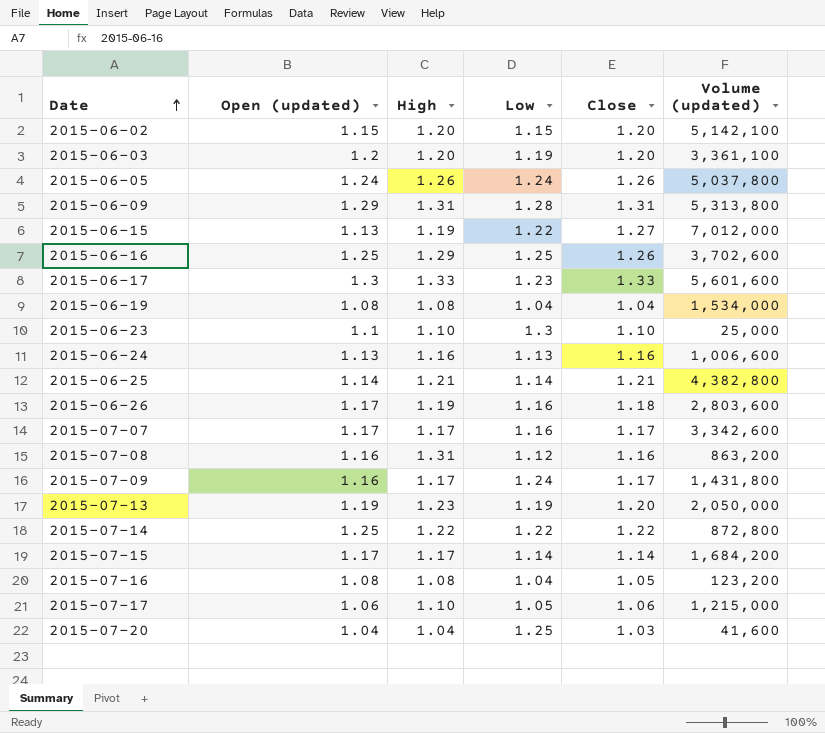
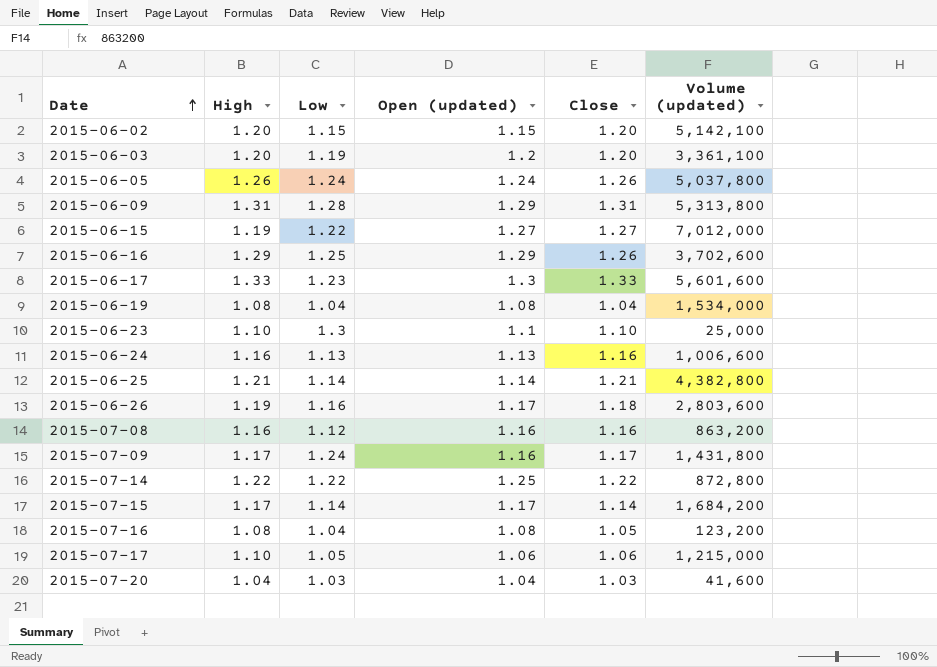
column Open (updated) | position: 2 -> 4
row 2015-07-07: 1.17 | 1.17 | 1.16 | 1.17 | 3,342,600 -> none
row 2015-07-13: 1.19 | 1.23 | 1.19 | 1.20 | 2,050,000 -> none
2015-06-15 | Open (updated): 1.13 -> 1.27
2015-06-16 | Open (updated): 1.25 -> 1.29
2015-07-08 | High: 1.31 -> 1.16
2015-07-20 | Low: 1.25 -> 1.03

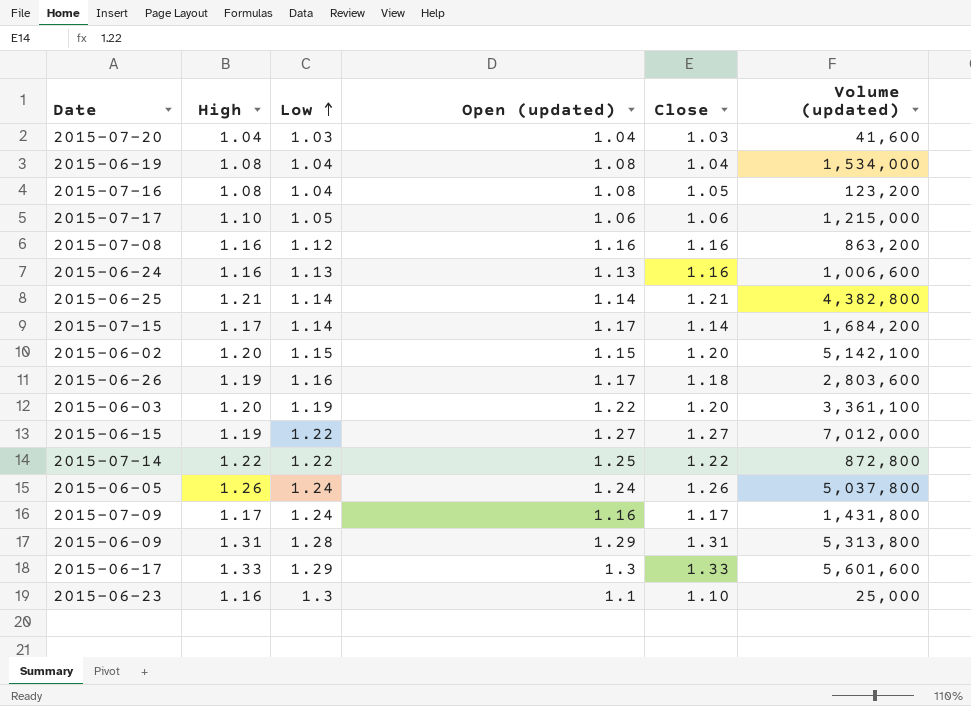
row order: Date ascending -> Low ascending
row 2015-06-16: 1.29 | 1.25 | 1.29 | 1.26 | 3,702,600 -> none
2015-06-03 | Open (updated): 1.2 -> 1.22
2015-06-17 | Low: 1.23 -> 1.29
2015-06-23 | High: 1.10 -> 1.16

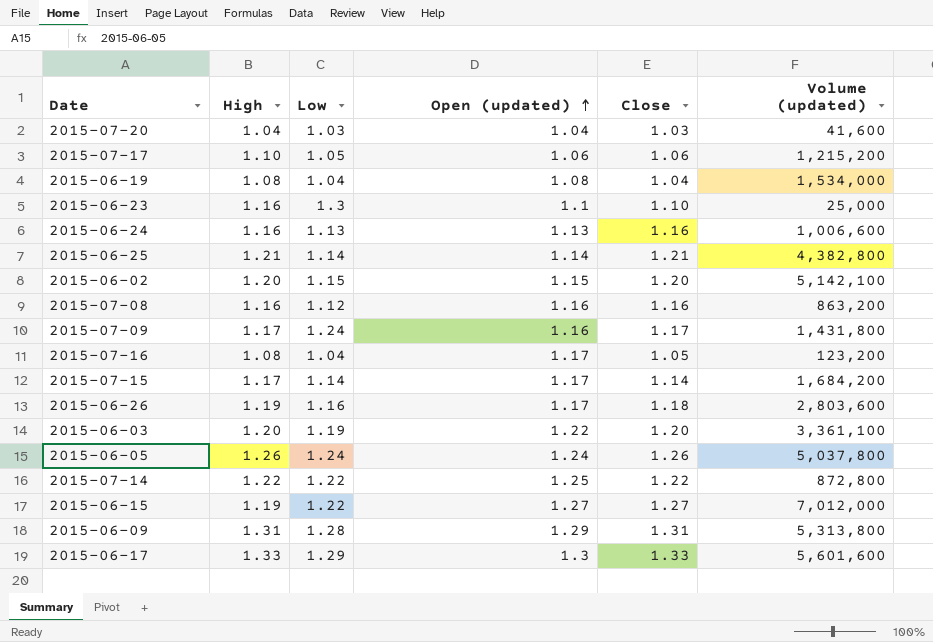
row order: Low ascending -> Open (updated) ascending
2015-07-17 | Volume (updated): 1,215,000 -> 1,215,200
2015-07-16 | Open (updated): 1.08 -> 1.17

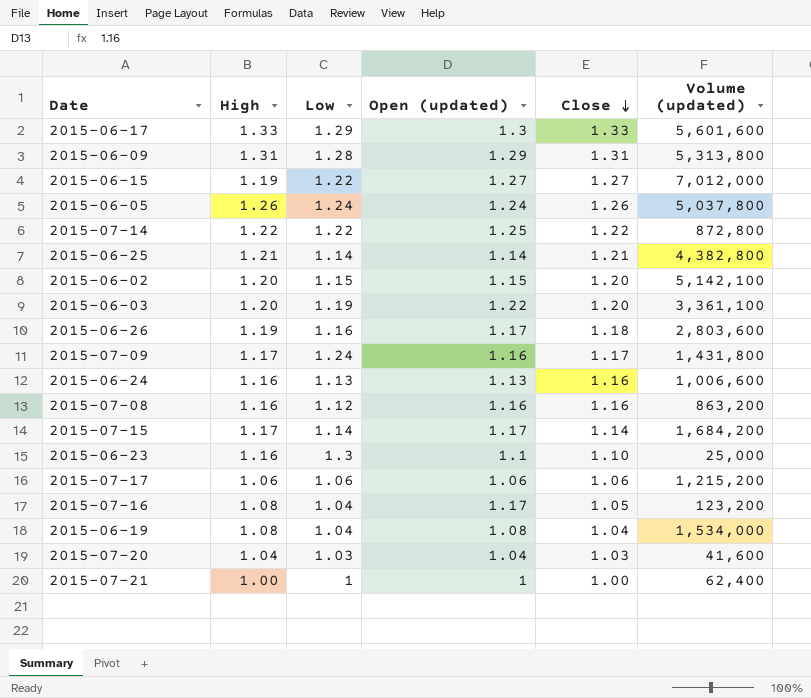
row order: Open (updated) ascending -> Close descending
2015-07-17 | High: 1.10 -> 1.06
2015-07-17 | Low: 1.05 -> 1.06
row 2015-07-21: none -> 1.00 | 1 | 1 | 1.00 | 62,400

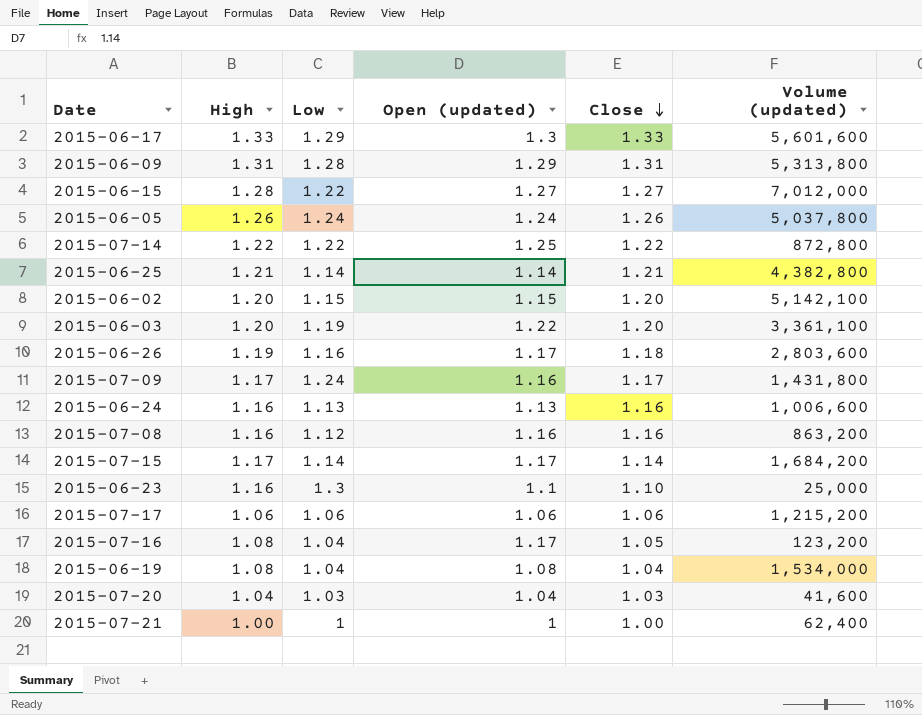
2015-06-15 | High: 1.19 -> 1.28

